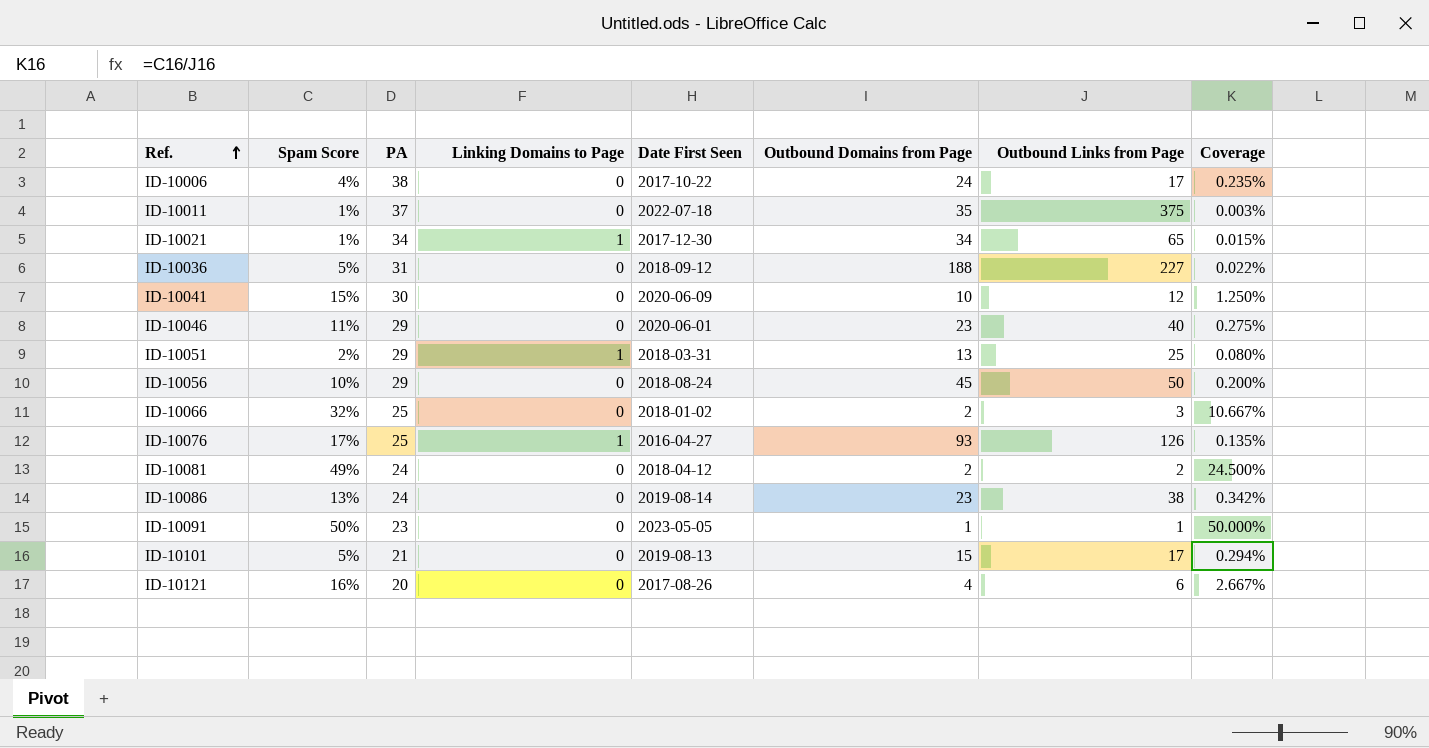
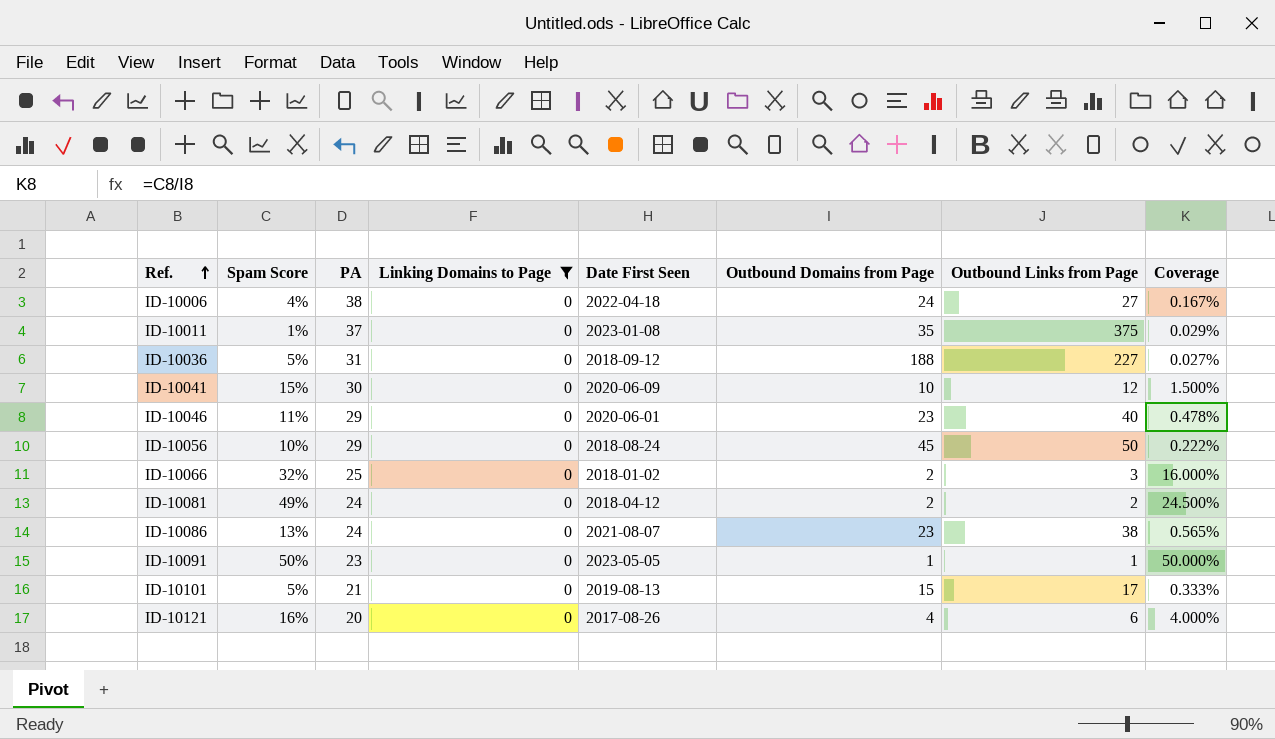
filter: none -> Linking Domains to Page = 0
column Coverage | formula: [Spam Score] / [Outbound Links from Page] -> [Spam Score] / [Outbound Domains from Page]
ID-10006 | Date First Seen: 2017-10-22 -> 2022-04-18
ID-10006 | Outbound Links from Page: 17 -> 27
ID-10011 | Date First Seen: 2022-07-18 -> 2023-01-08
ID-10086 | Date First Seen: 2019-08-14 -> 2021-08-07

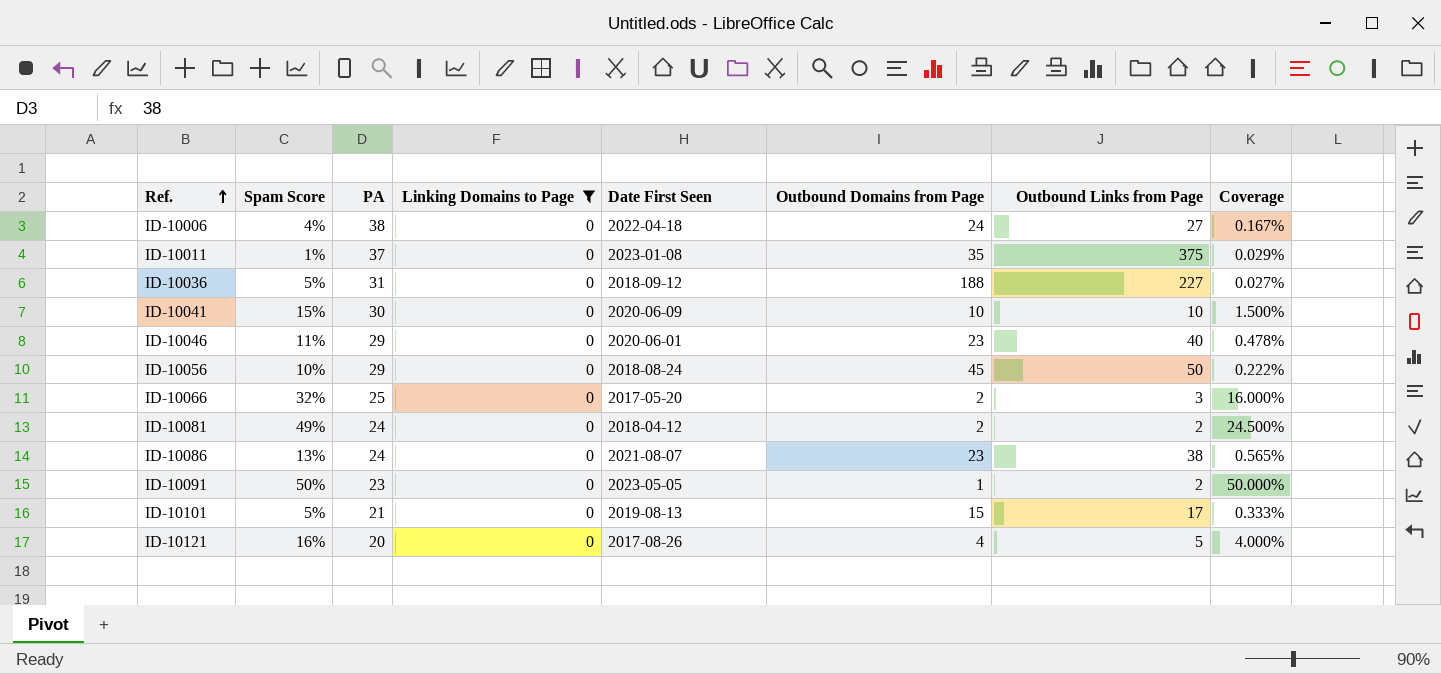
ID-10041 | Outbound Links from Page: 12 -> 10
ID-10066 | Date First Seen: 2018-01-02 -> 2017-05-20
ID-10091 | Outbound Links from Page: 1 -> 2
ID-10121 | Outbound Links from Page: 6 -> 5

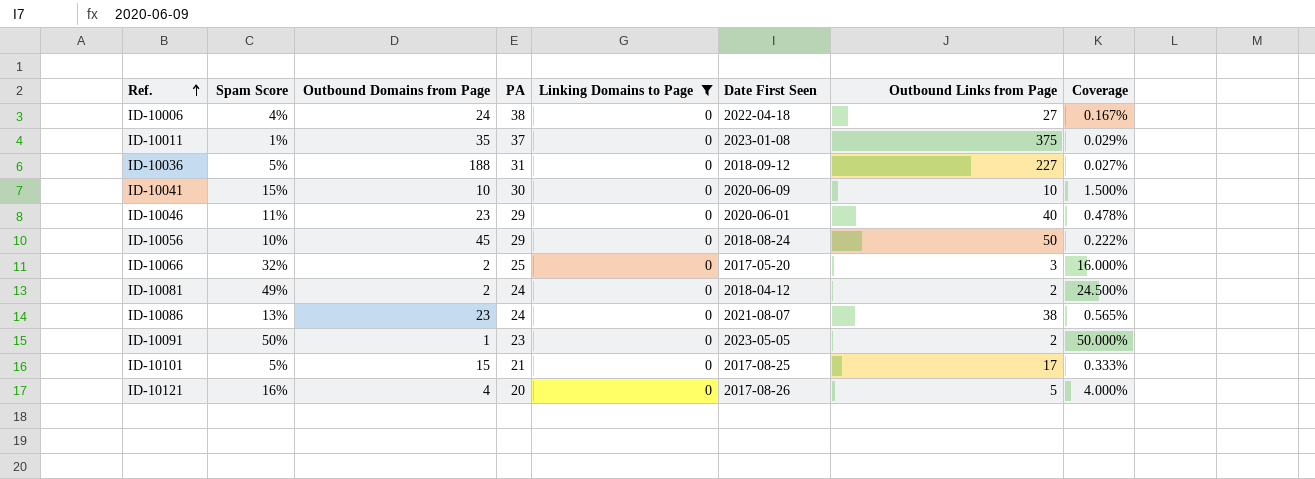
column Outbound Domains from Page | position: 6 -> 3
ID-10101 | Date First Seen: 2019-08-13 -> 2017-08-25

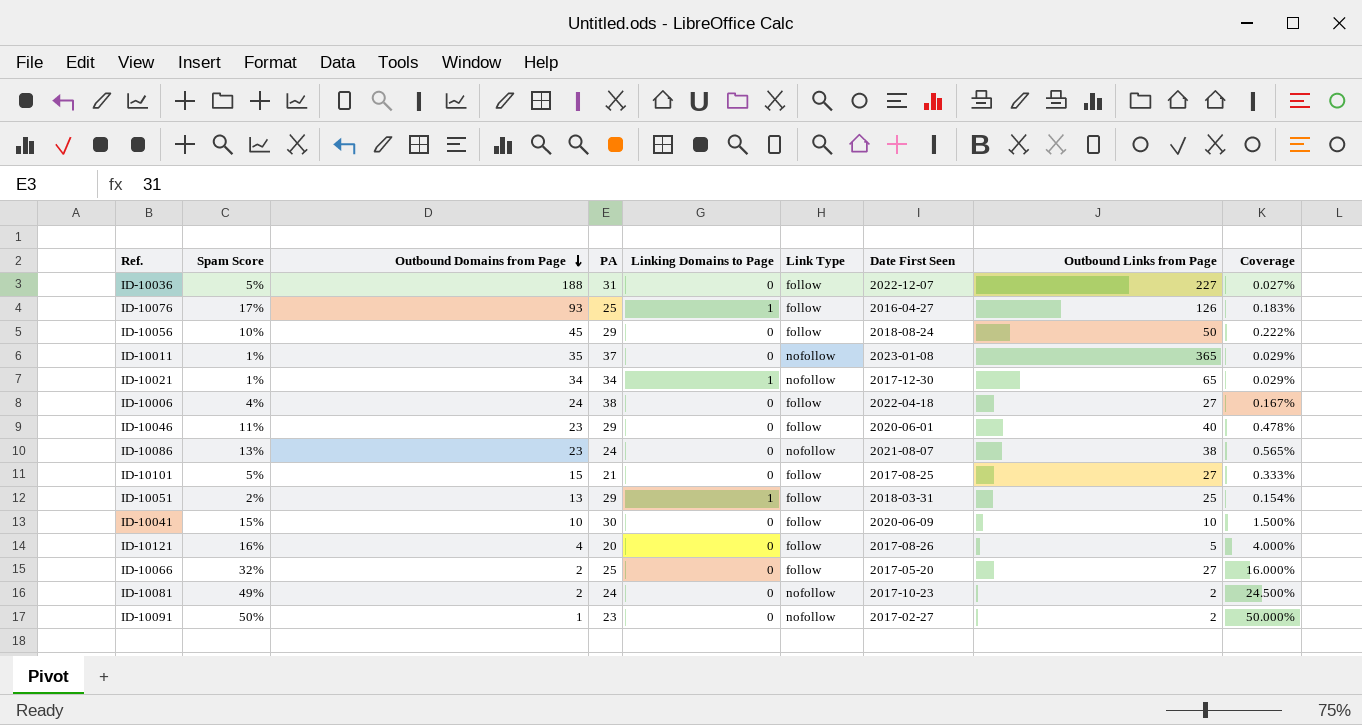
filter: Linking Domains to Page = 0 -> none
row order: Ref. ascending -> Outbound Domains from Page descending
column Link Type | position: none -> 6
ID-10036 | Date First Seen: 2018-09-12 -> 2022-12-07
ID-10011 | Outbound Links from Page: 375 -> 365
ID-10101 | Outbound Links from Page: 17 -> 27
ID-10066 | Outbound Links from Page: 3 -> 27
ID-10081 | Date First Seen: 2018-04-12 -> 2017-10-23
ID-10091 | Date First Seen: 2023-05-05 -> 2017-02-27

